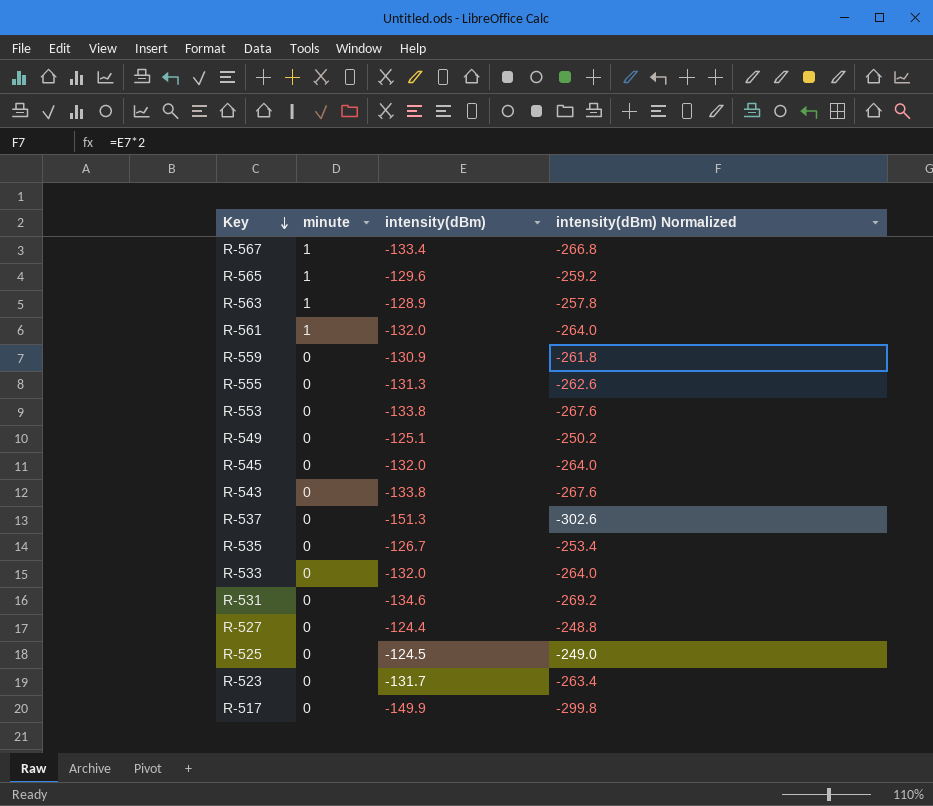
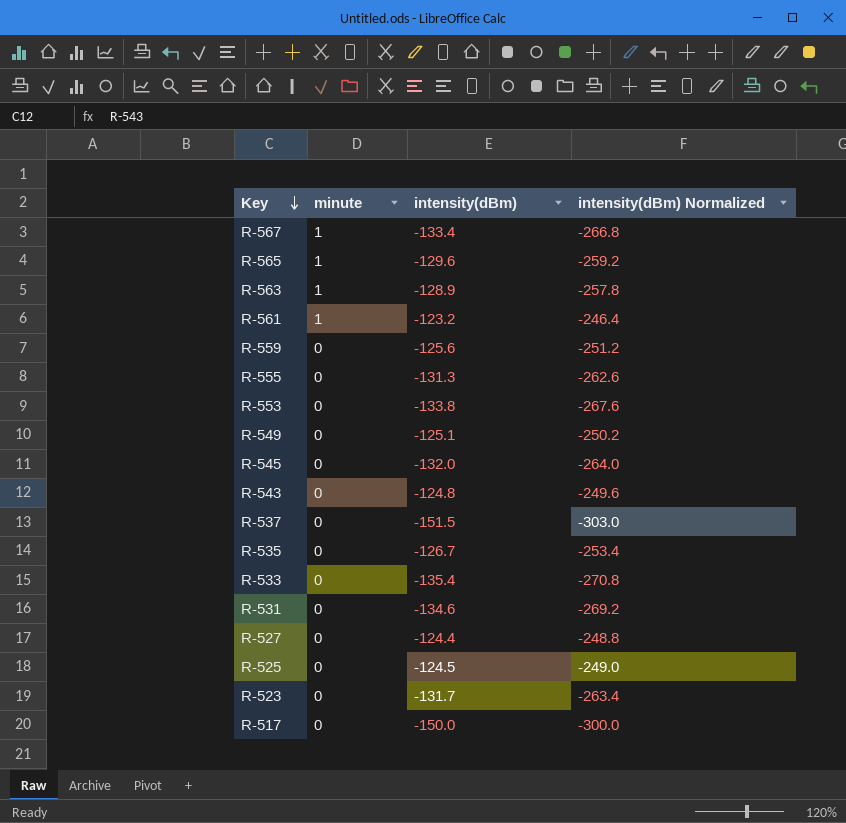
R-561 | intensity(dBm): -132.0 -> -123.2
R-561 | intensity(dBm) Normalized: -264.0 -> -246.4
R-559 | intensity(dBm): -130.9 -> -125.6
R-559 | intensity(dBm) Normalized: -261.8 -> -251.2
R-543 | intensity(dBm): -133.8 -> -124.8
R-543 | intensity(dBm) Normalized: -267.6 -> -249.6
R-537 | intensity(dBm): -151.3 -> -151.5
R-537 | intensity(dBm) Normalized: -302.6 -> -303.0
R-533 | intensity(dBm): -132.0 -> -135.4
R-533 | intensity(dBm) Normalized: -264.0 -> -270.8
R-517 | intensity(dBm): -149.9 -> -150.0
R-517 | intensity(dBm) Normalized: -299.8 -> -300.0

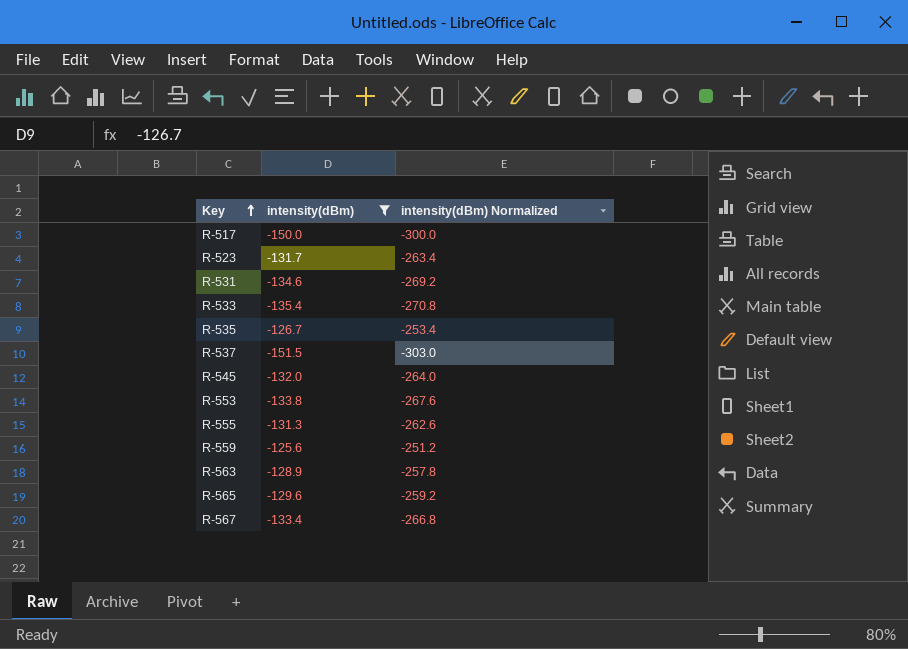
filter: none -> intensity(dBm) <= -125.6
row order: Key descending -> Key ascending
column minute | position: 2 -> none

